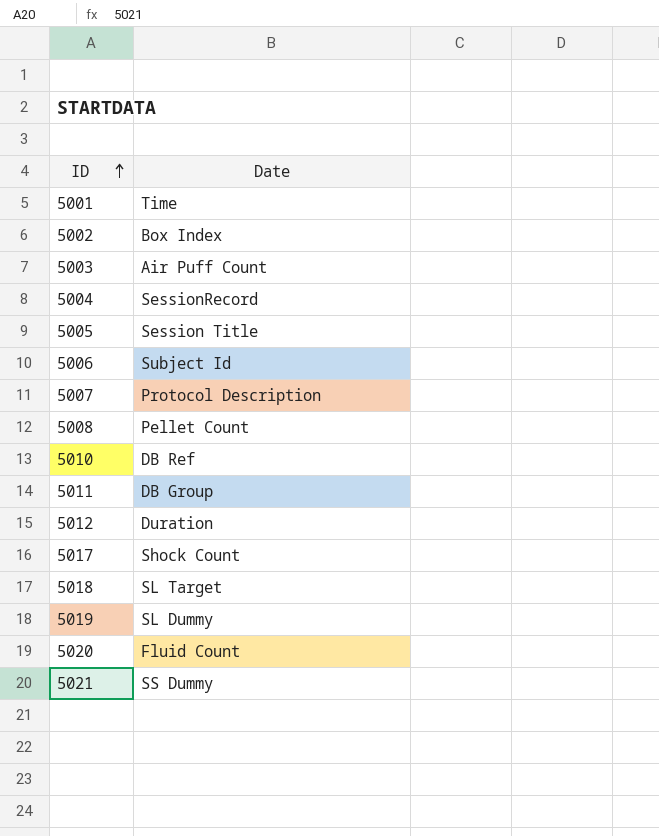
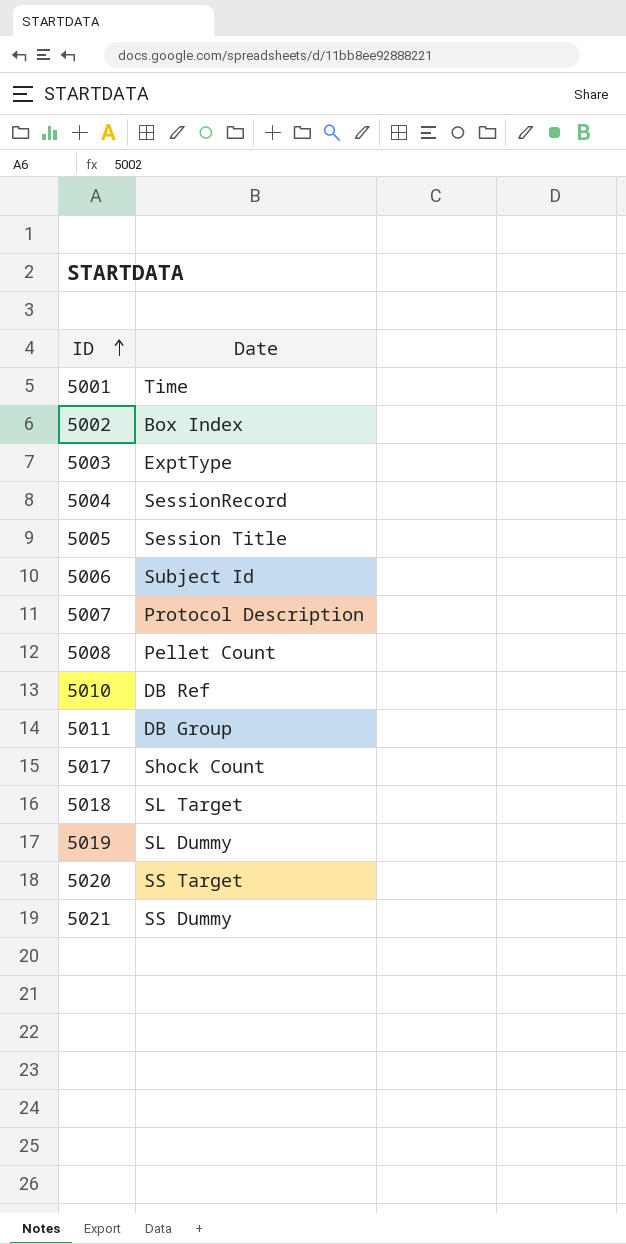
row 5012: Duration -> none
5003 | Date: Air Puff Count -> ExptType
5020 | Date: Fluid Count -> SS Target

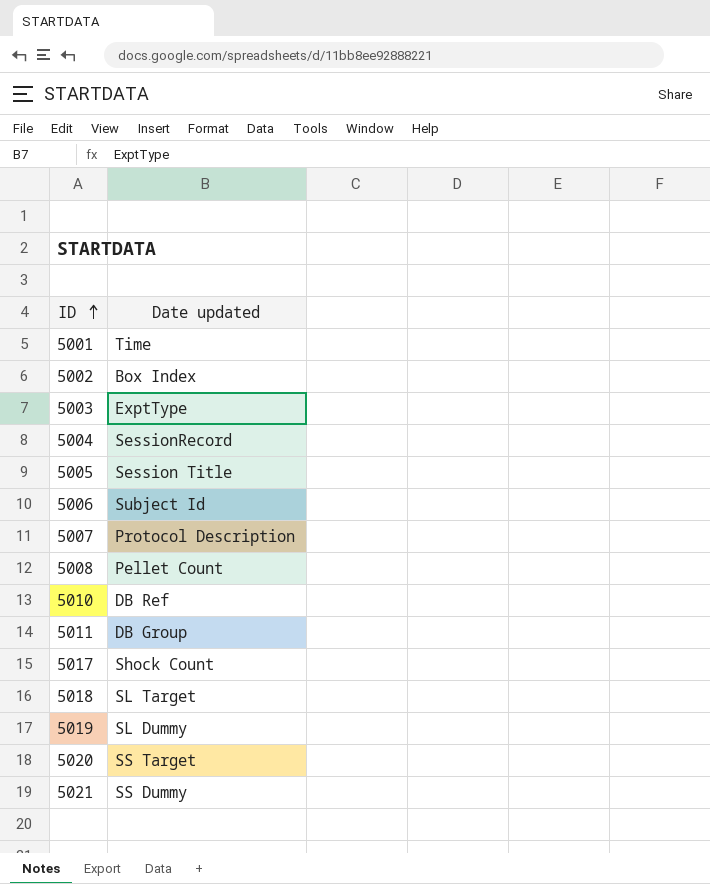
column name: Date -> Date updated

